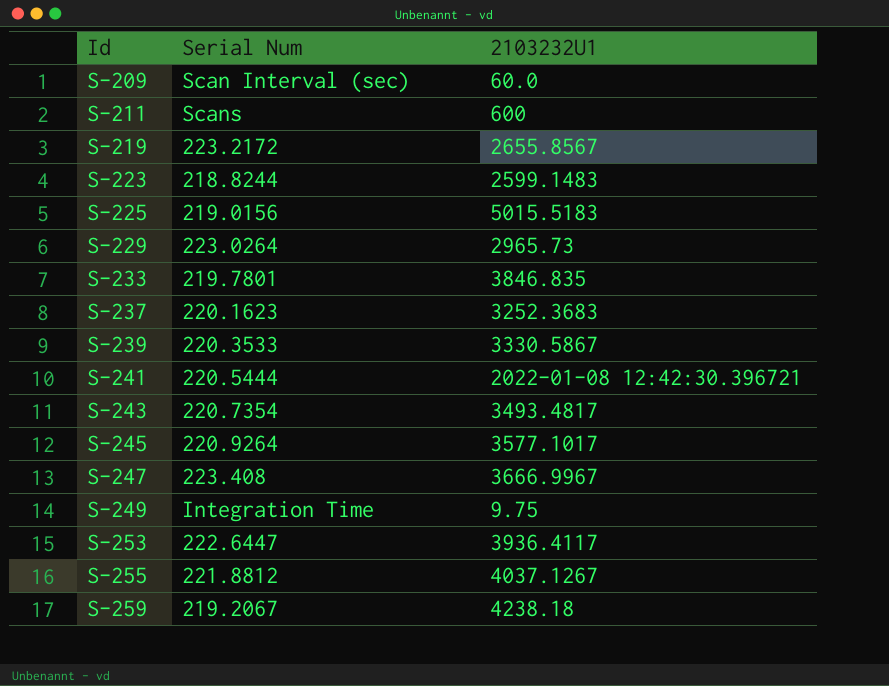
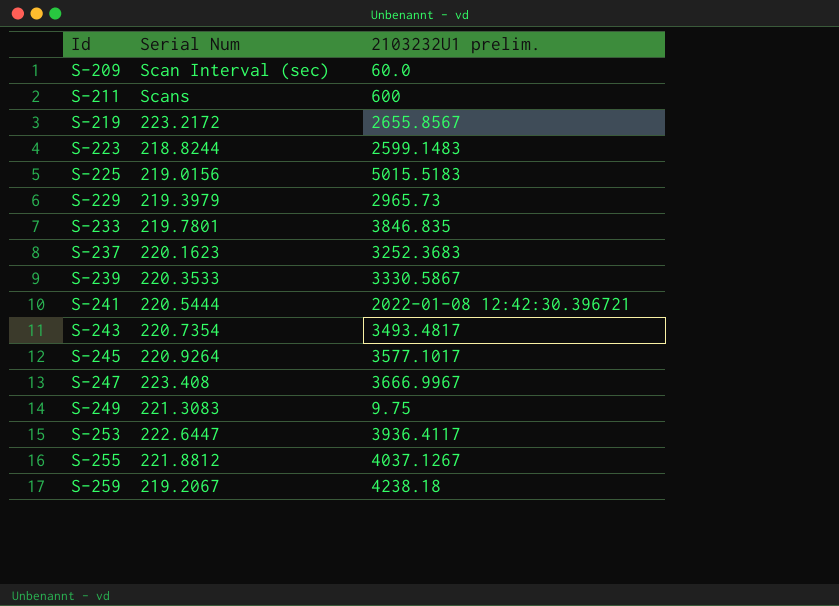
column name: 2103232U1 -> 2103232U1 prelim.
S-229 | Serial Num: 223.0264 -> 219.3979
S-249 | Serial Num: Integration Time -> 221.3083

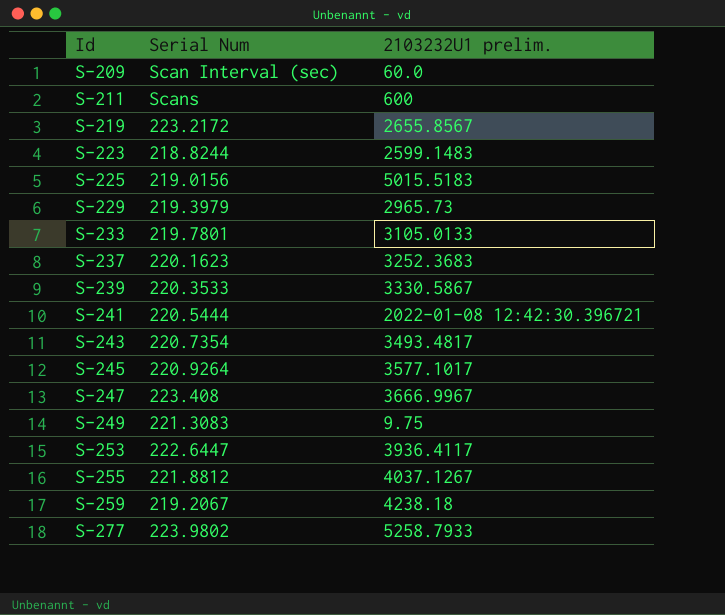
S-233 | 2103232U1 prelim.: 3846.835 -> 3105.0133
row S-277: none -> 223.9802 | 5258.7933

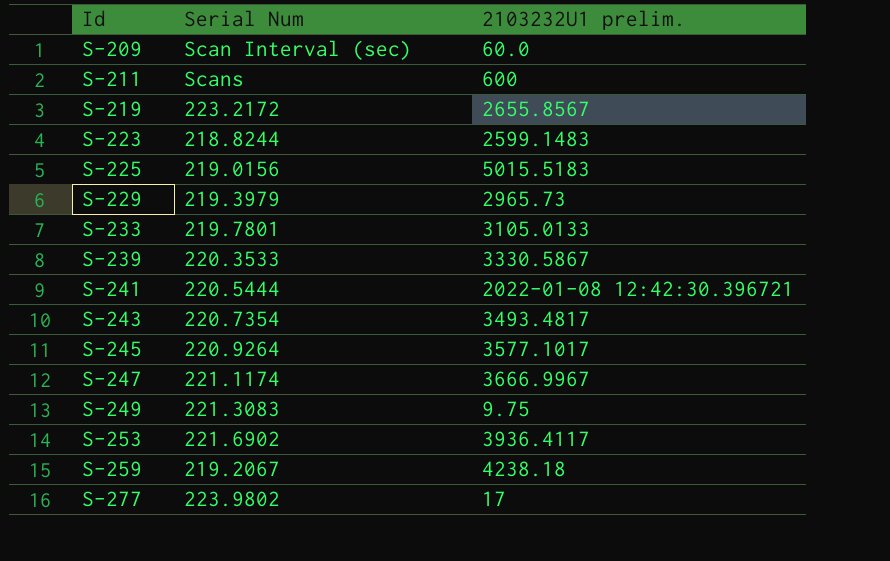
row S-237: 220.1623 | 3252.3683 -> none
row S-255: 221.8812 | 4037.1267 -> none
S-247 | Serial Num: 223.408 -> 221.1174
S-253 | Serial Num: 222.6447 -> 221.6902
S-277 | 2103232U1 prelim.: 5258.7933 -> 17

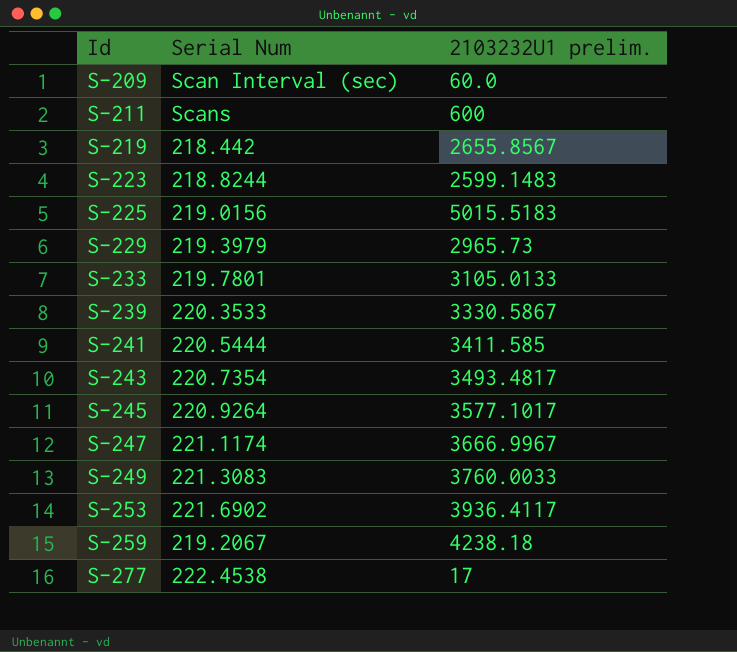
S-219 | Serial Num: 223.2172 -> 218.442
S-241 | 2103232U1 prelim.: 2022-01-08 12:42:30.396721 -> 3411.585
S-249 | 2103232U1 prelim.: 9.75 -> 3760.0033
S-277 | Serial Num: 223.9802 -> 222.4538

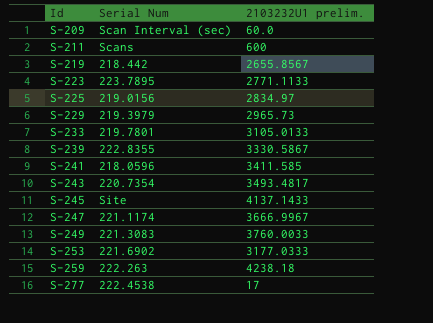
S-223 | Serial Num: 218.8244 -> 223.7895
S-223 | 2103232U1 prelim.: 2599.1483 -> 2771.1133
S-225 | 2103232U1 prelim.: 5015.5183 -> 2834.97
S-239 | Serial Num: 220.3533 -> 222.8355
S-241 | Serial Num: 220.5444 -> 218.0596
S-245 | Serial Num: 220.9264 -> Site
S-245 | 2103232U1 prelim.: 3577.1017 -> 4137.1433
S-253 | 2103232U1 prelim.: 3936.4117 -> 3177.0333
S-259 | Serial Num: 219.2067 -> 222.263

